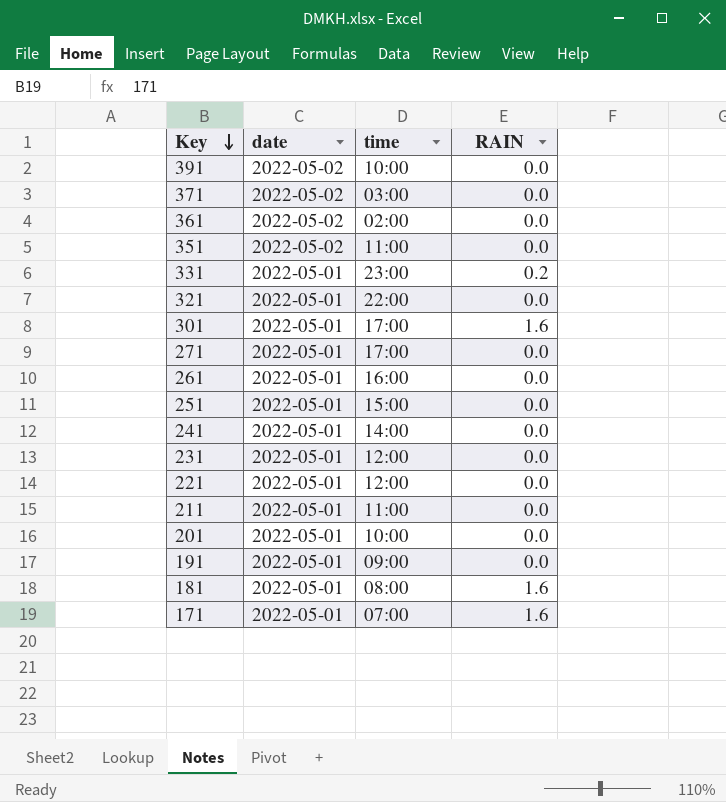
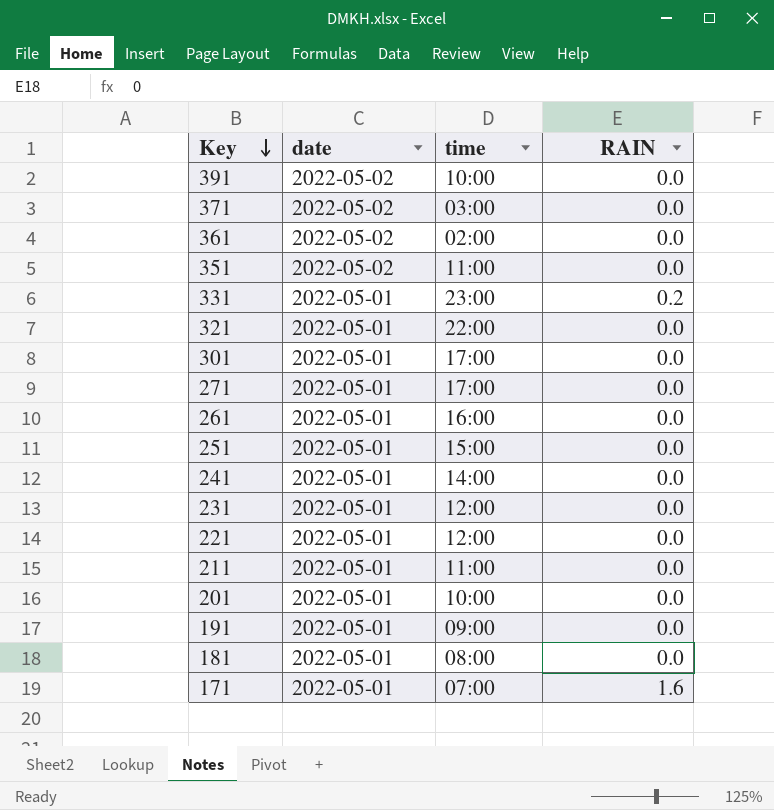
301 | RAIN: 1.6 -> 0.0
181 | RAIN: 1.6 -> 0.0

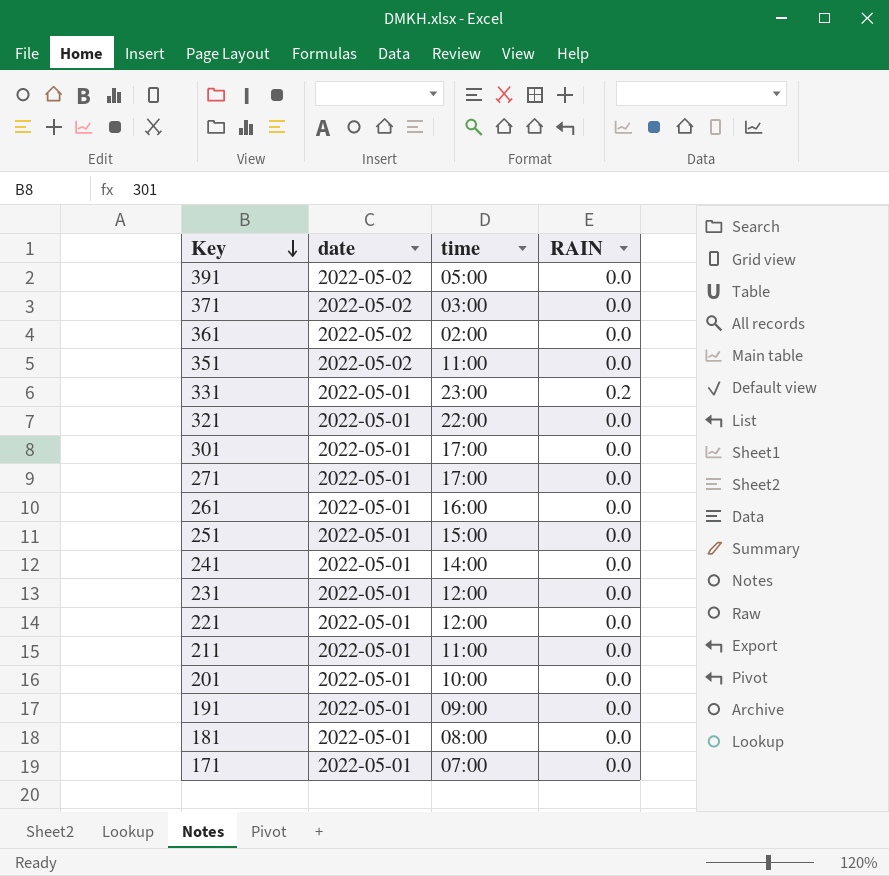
391 | time: 10:00 -> 05:00
171 | RAIN: 1.6 -> 0.0

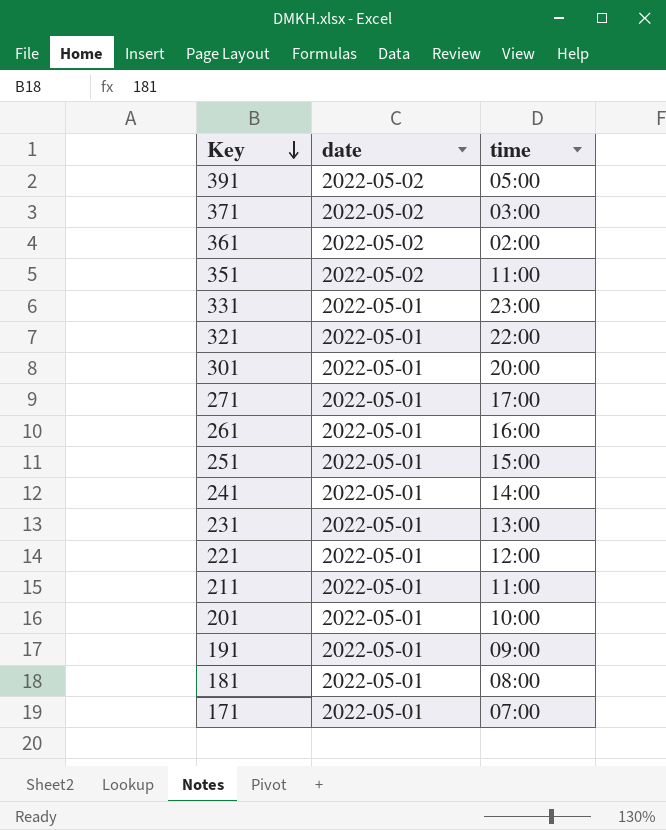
column RAIN | position: 4 -> none
301 | time: 17:00 -> 20:00
231 | time: 12:00 -> 13:00

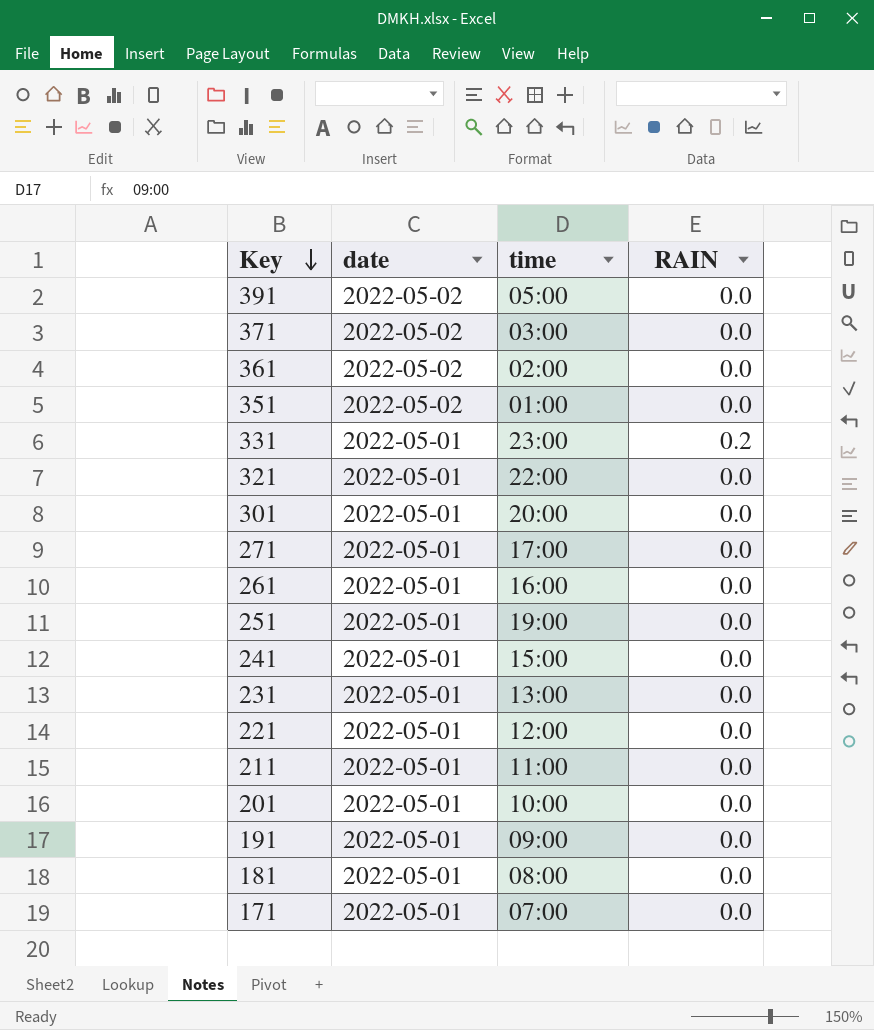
column RAIN | position: none -> 4
351 | time: 11:00 -> 01:00
251 | time: 15:00 -> 19:00
241 | time: 14:00 -> 15:00

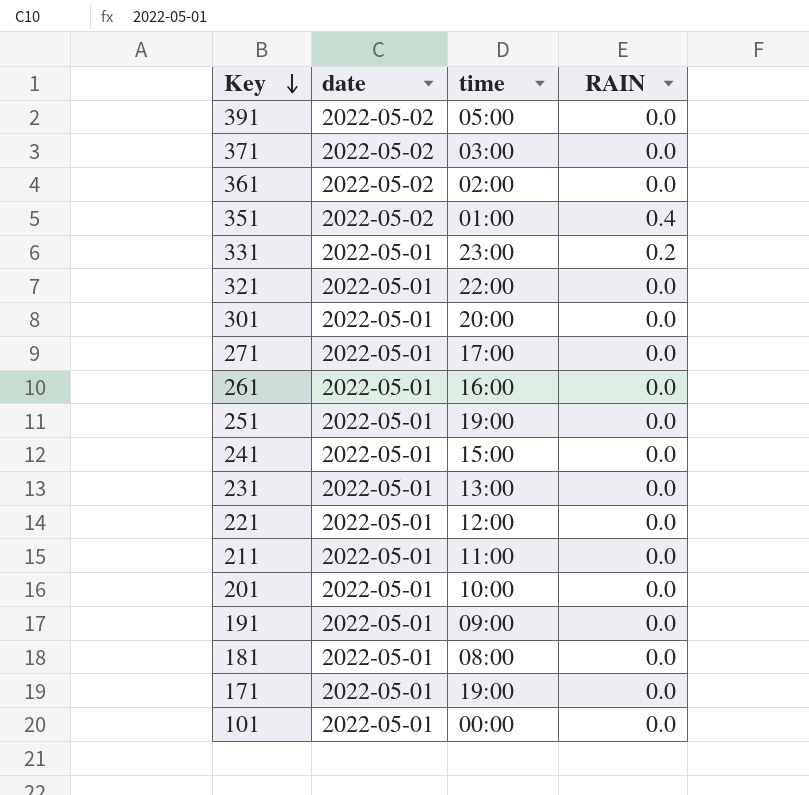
351 | RAIN: 0.0 -> 0.4
171 | time: 07:00 -> 19:00
row 101: none -> 2022-05-01 | 00:00 | 0.0

